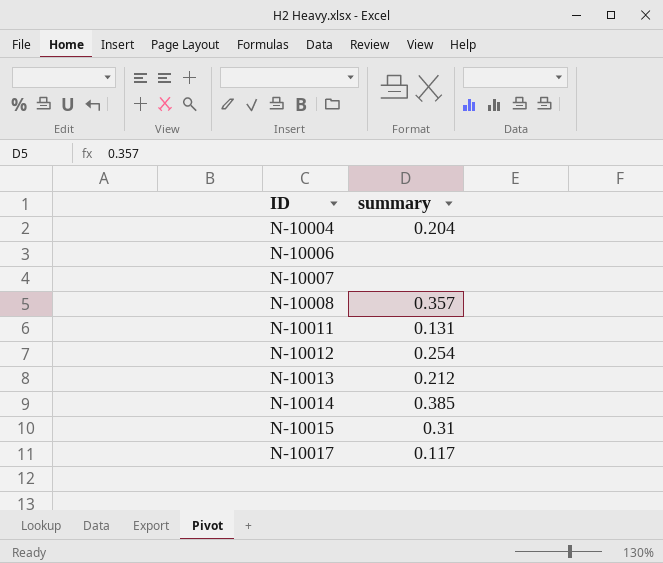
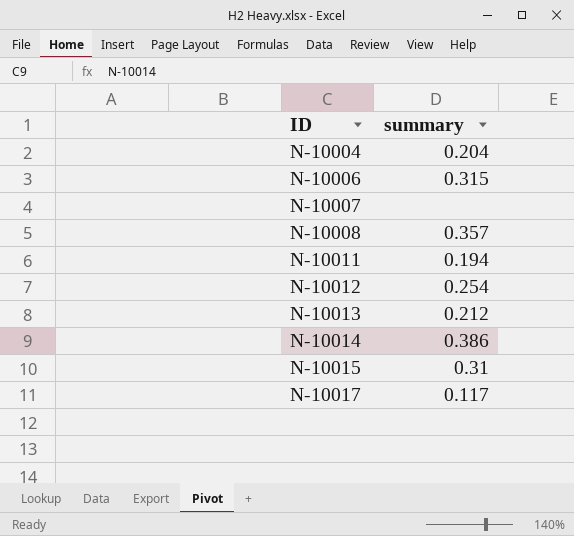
N-10006 | summary: none -> 0.315
N-10011 | summary: 0.131 -> 0.194
N-10014 | summary: 0.385 -> 0.386

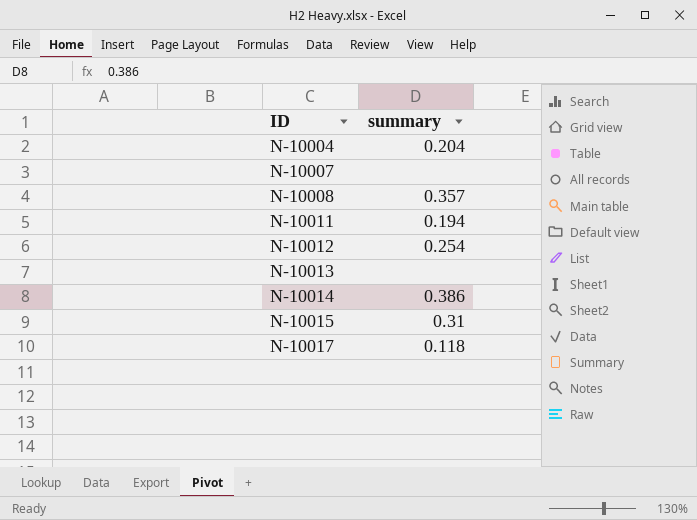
row N-10006: 0.315 -> none
N-10013 | summary: 0.212 -> none
N-10017 | summary: 0.117 -> 0.118

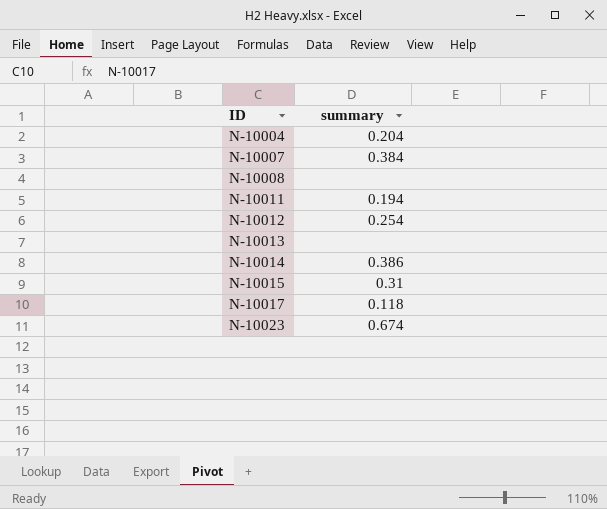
N-10007 | summary: none -> 0.384
N-10008 | summary: 0.357 -> none
row N-10023: none -> 0.674

